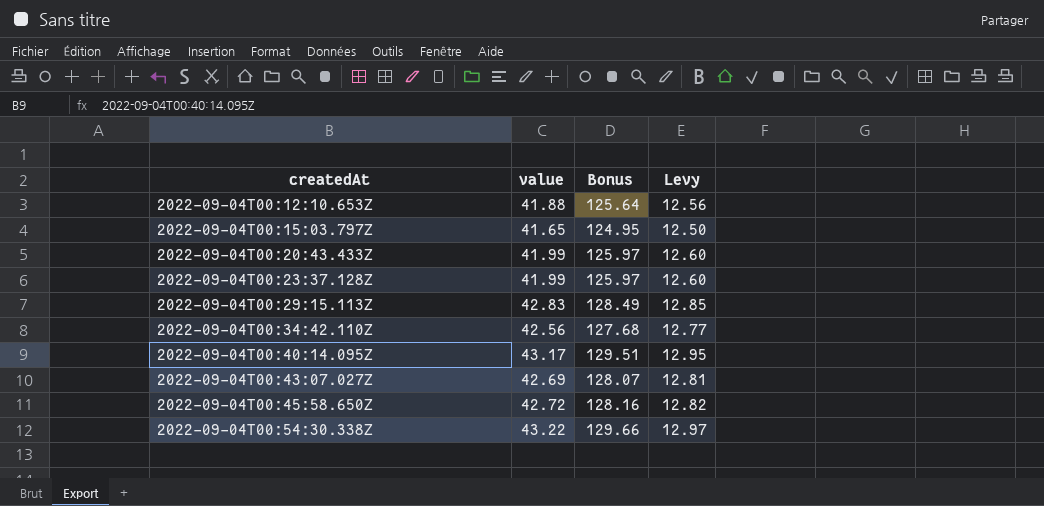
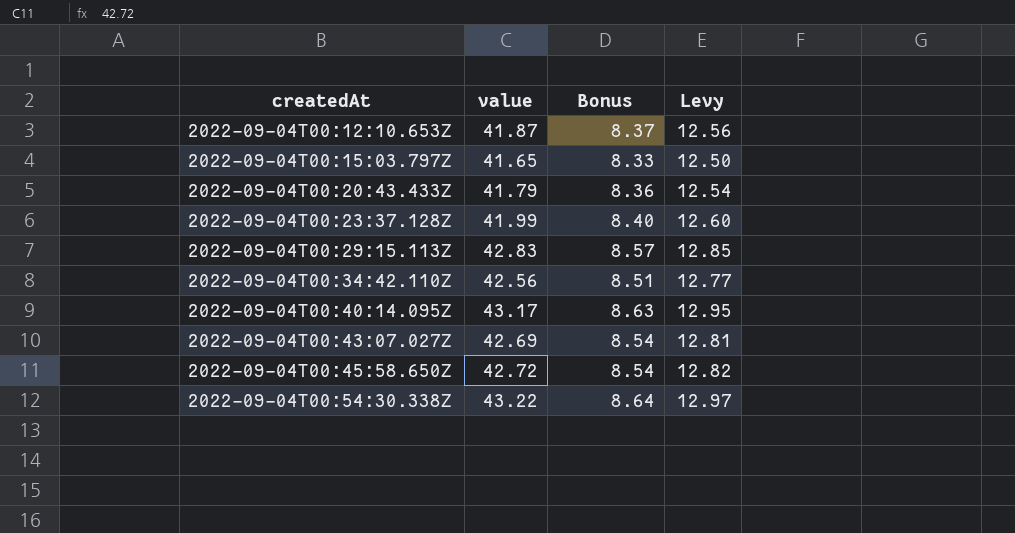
column Bonus | formula: [value] * 3 -> [value] * 0.2
2022-09-04T00:12:10.653Z | value: 41.88 -> 41.87
2022-09-04T00:20:43.433Z | value: 41.99 -> 41.79
2022-09-04T00:20:43.433Z | Levy: 12.60 -> 12.54

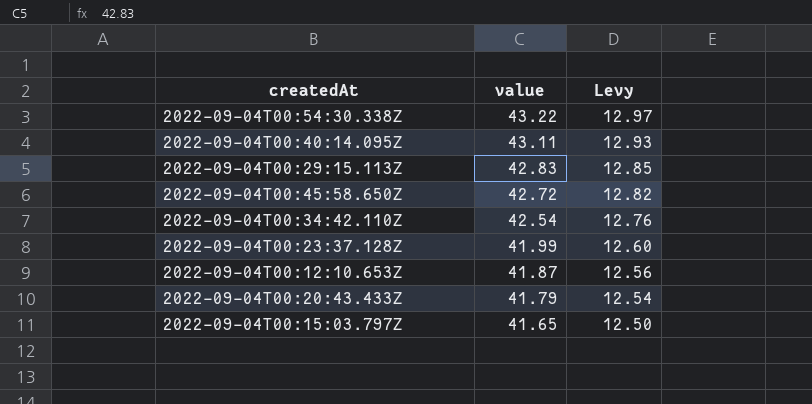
row order: createdAt ascending -> value descending
column Bonus | formula: [value] * 0.2 -> none
row 2022-09-04T00:43:07.027Z: 42.69 | 8.54 | 12.81 -> none
2022-09-04T00:40:14.095Z | value: 43.17 -> 43.11
2022-09-04T00:40:14.095Z | Levy: 12.95 -> 12.93
2022-09-04T00:34:42.110Z | value: 42.56 -> 42.54
2022-09-04T00:34:42.110Z | Levy: 12.77 -> 12.76

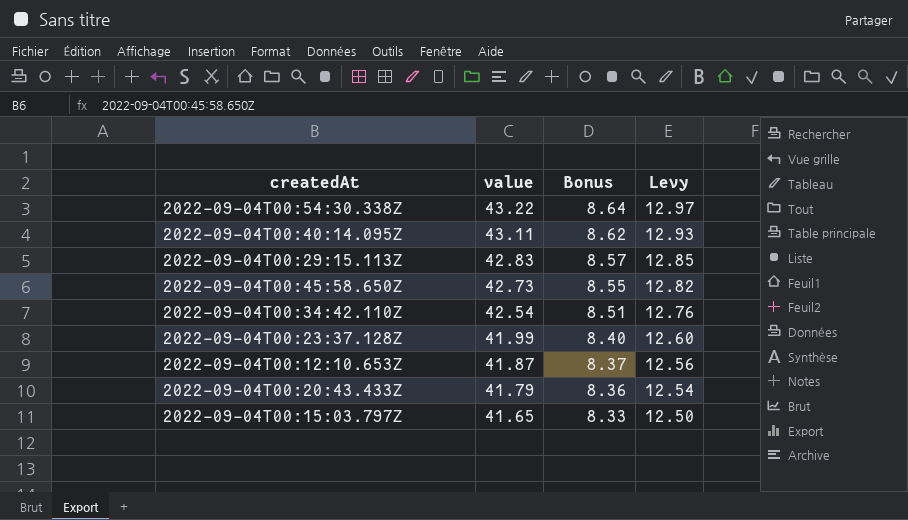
column Bonus | formula: none -> [value] * 0.2
2022-09-04T00:45:58.650Z | value: 42.72 -> 42.73

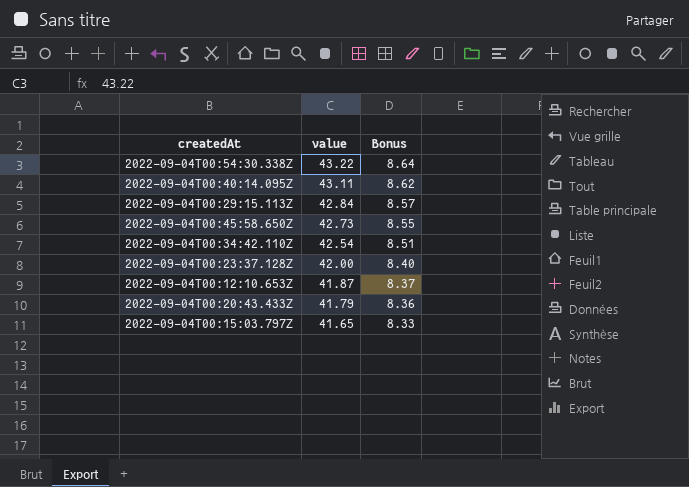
column Levy | formula: [value] * 0.3 -> none
2022-09-04T00:29:15.113Z | value: 42.83 -> 42.84
2022-09-04T00:23:37.128Z | value: 41.99 -> 42.00

